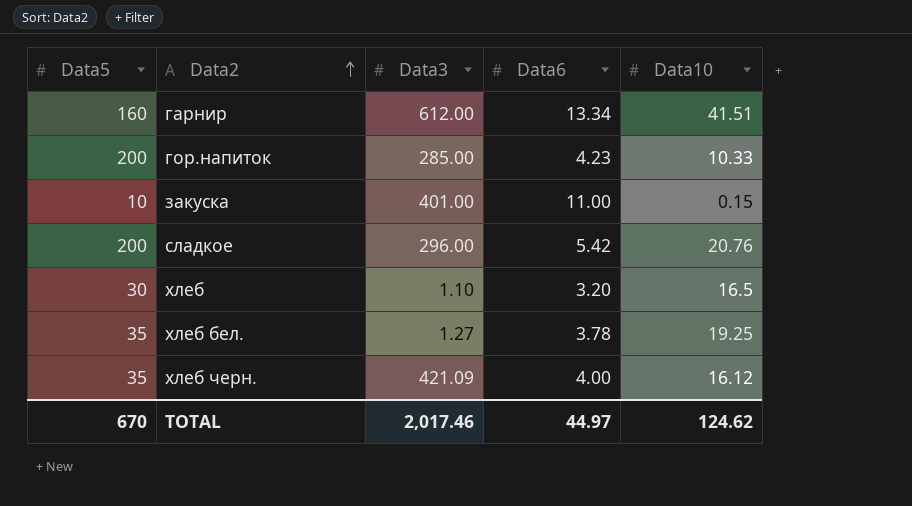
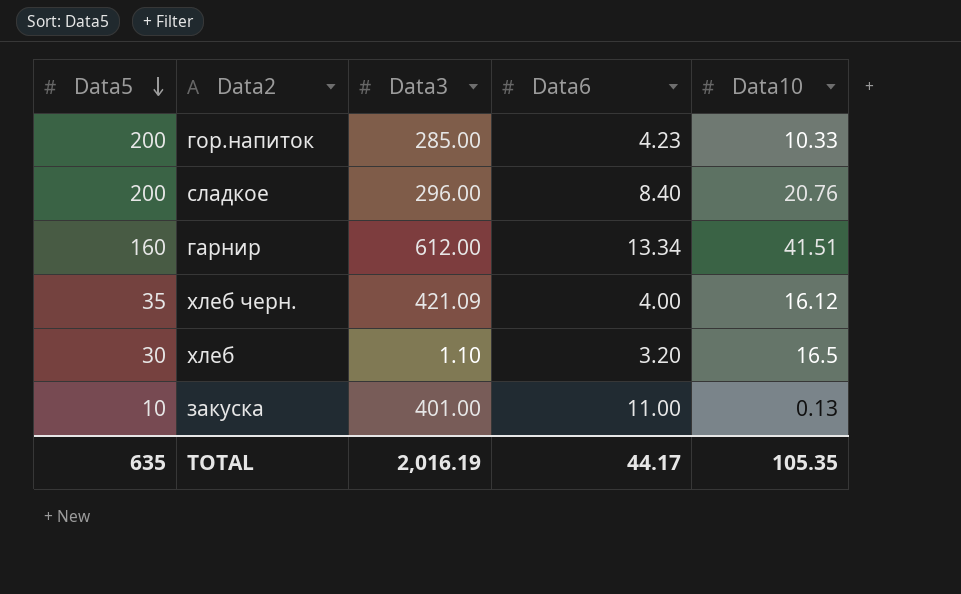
row order: Data2 ascending -> Data5 descending
row хлеб бел.: 35 | 1.27 | 3.78 | 19.25 -> none
сладкое | Data6: 5.42 -> 8.40
закуска | Data10: 0.15 -> 0.13
TOTAL | Data5: 670 -> 635
TOTAL | Data3: 2,017.46 -> 2,016.19
TOTAL | Data6: 44.97 -> 44.17
TOTAL | Data10: 124.62 -> 105.35

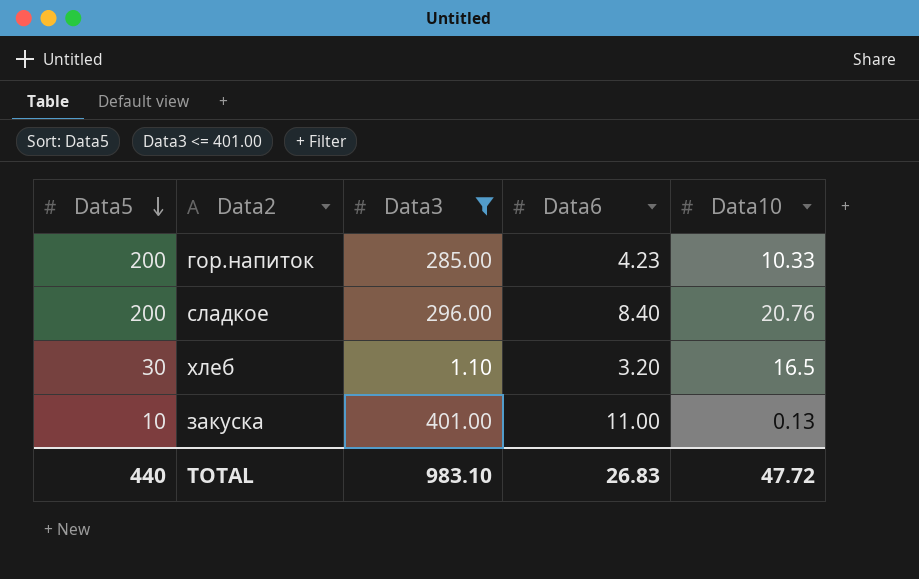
filter: none -> Data3 <= 401.00
TOTAL | Data5: 635 -> 440
TOTAL | Data3: 2,016.19 -> 983.10
TOTAL | Data6: 44.17 -> 26.83
TOTAL | Data10: 105.35 -> 47.72

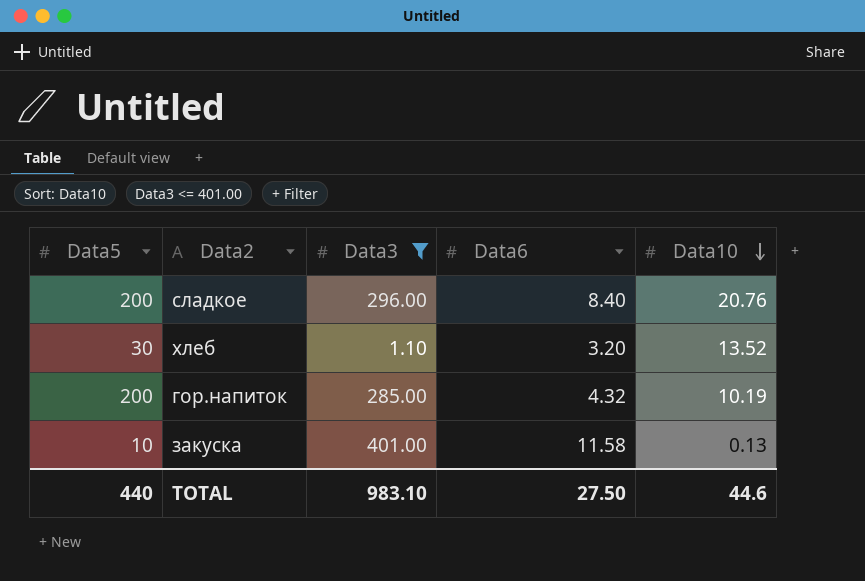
row order: Data5 descending -> Data10 descending
хлеб | Data10: 16.5 -> 13.52
гор.напиток | Data6: 4.23 -> 4.32
гор.напиток | Data10: 10.33 -> 10.19
закуска | Data6: 11.00 -> 11.58
TOTAL | Data6: 26.83 -> 27.50
TOTAL | Data10: 47.72 -> 44.6

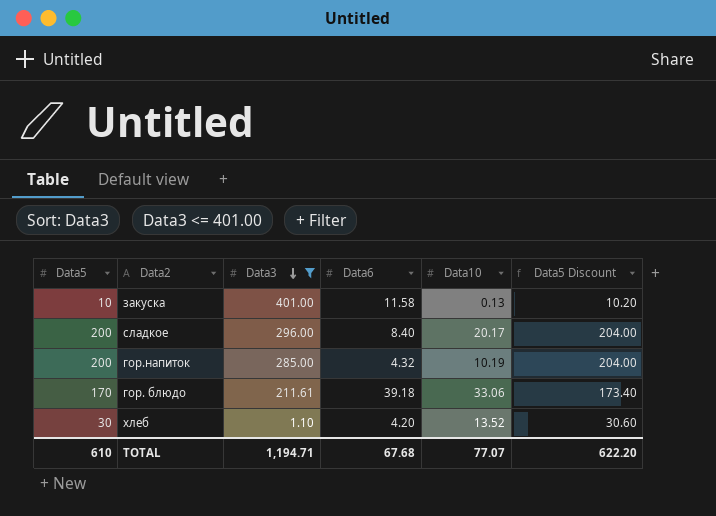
row order: Data10 descending -> Data3 descending
column Data5 Discount | formula: none -> [Data5] * 1.02
сладкое | Data10: 20.76 -> 20.17
row гор. блюдо: none -> 170 | 211.61 | 39.18 | 33.06 | 173.40
хлеб | Data6: 3.20 -> 4.20
TOTAL | Data5: 440 -> 610
TOTAL | Data3: 983.10 -> 1,194.71
TOTAL | Data6: 27.50 -> 67.68
TOTAL | Data10: 44.6 -> 77.07

